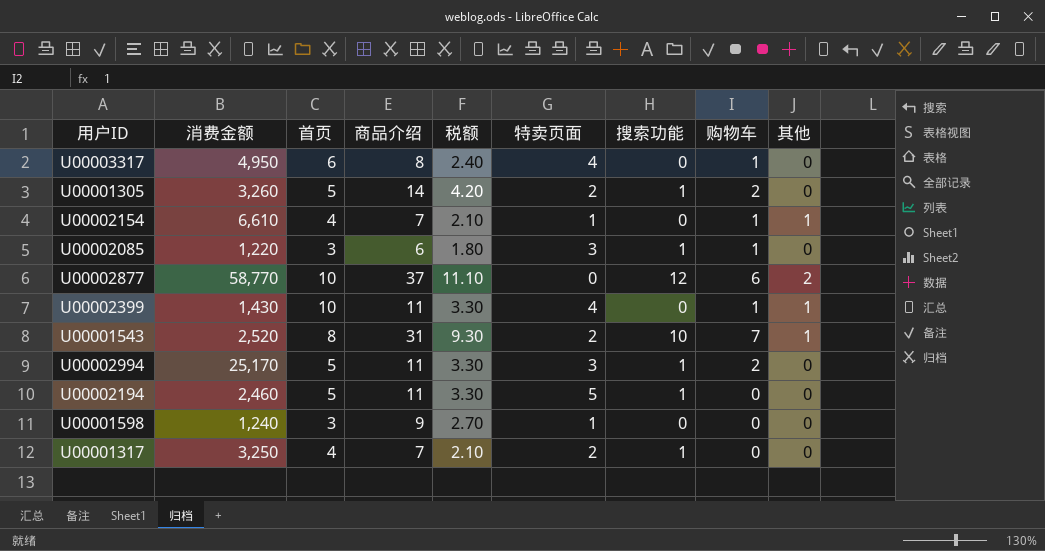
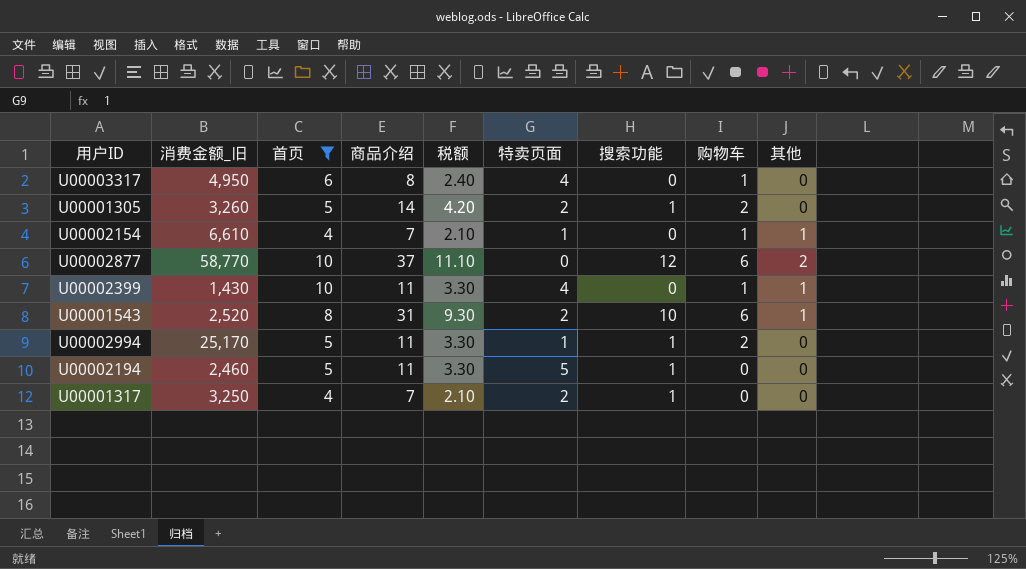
filter: none -> 首页 != 3
column name: 消费金额 -> 消费金额_旧
U00001543 | 购物车: 7 -> 6
U00002994 | 特卖页面: 3 -> 1

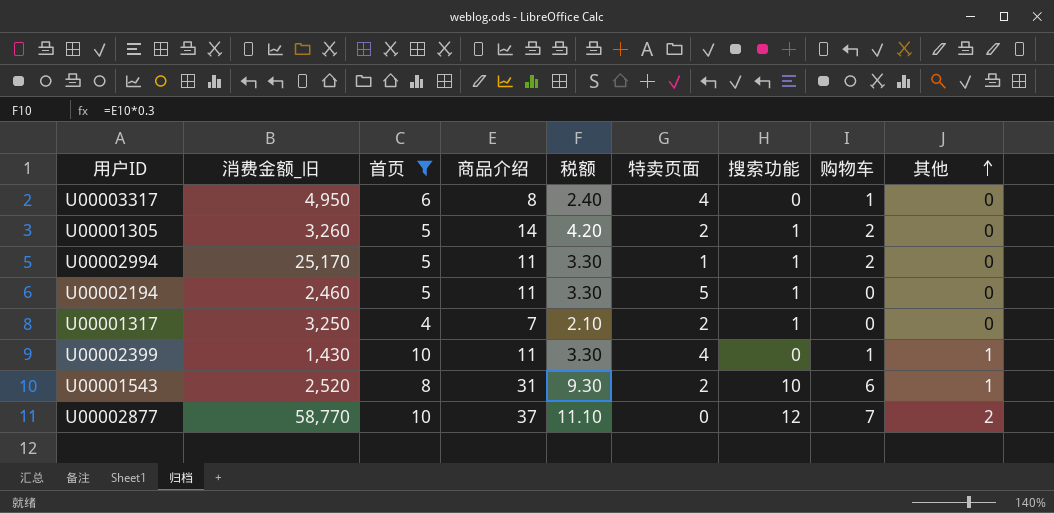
row order: none -> 其他 ascending
row U00002154: 6,610 | 4 | 7 | 2.10 | 1 | 0 | 1 | 1 -> none
U00002877 | 购物车: 6 -> 7

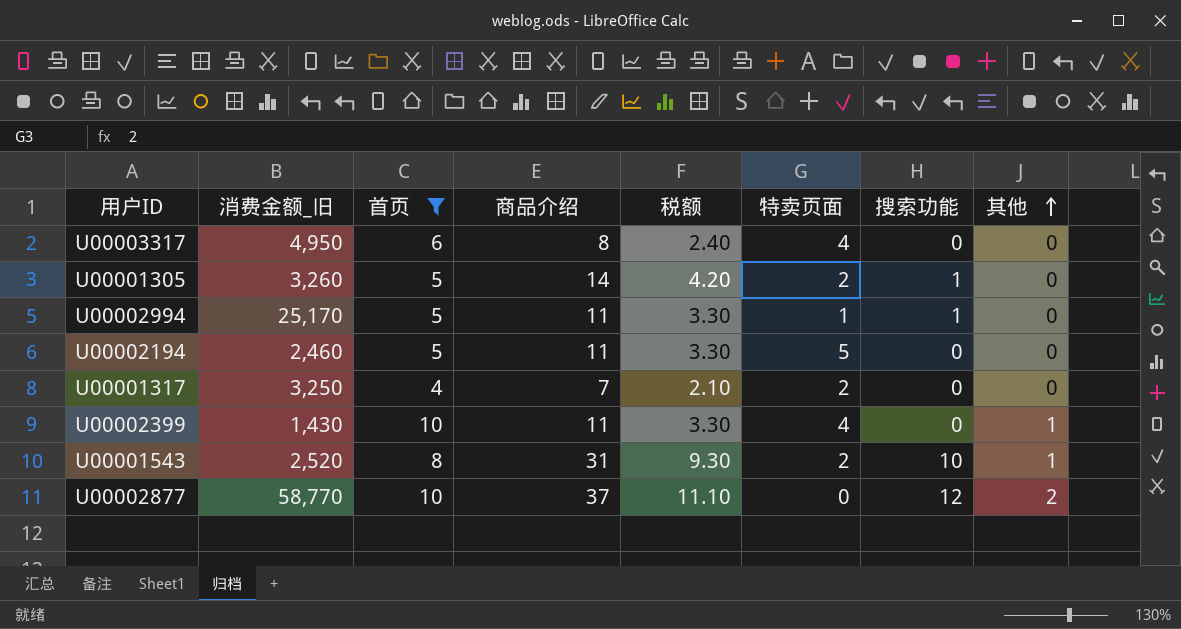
column 购物车 | position: 8 -> none
U00002194 | 搜索功能: 1 -> 0
U00001317 | 搜索功能: 1 -> 0

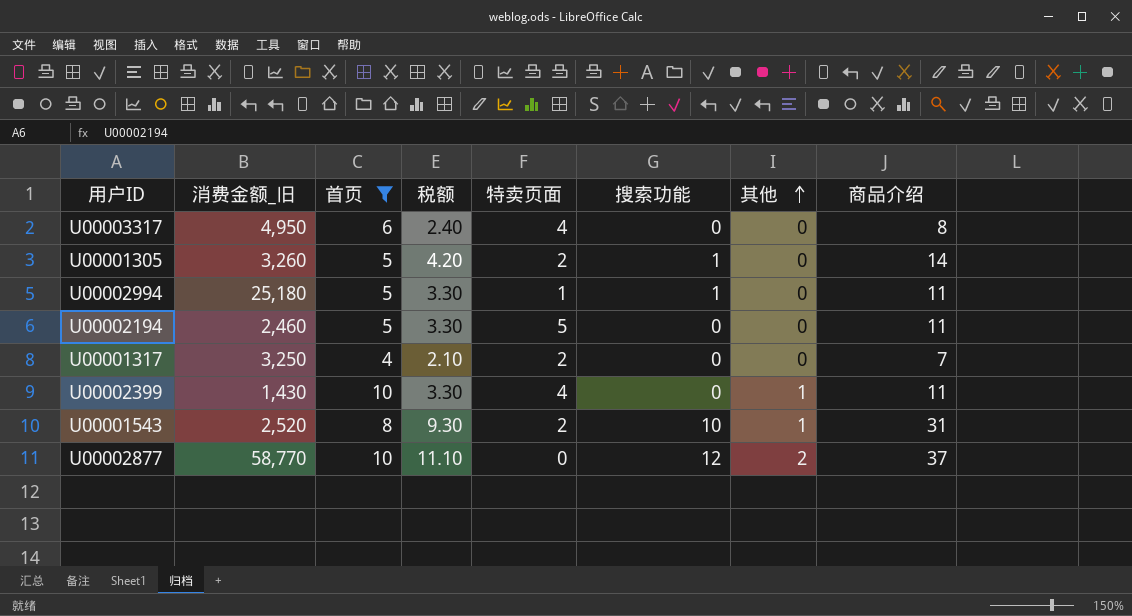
column 商品介绍 | position: 4 -> 8
U00002994 | 消费金额_旧: 25,170 -> 25,180

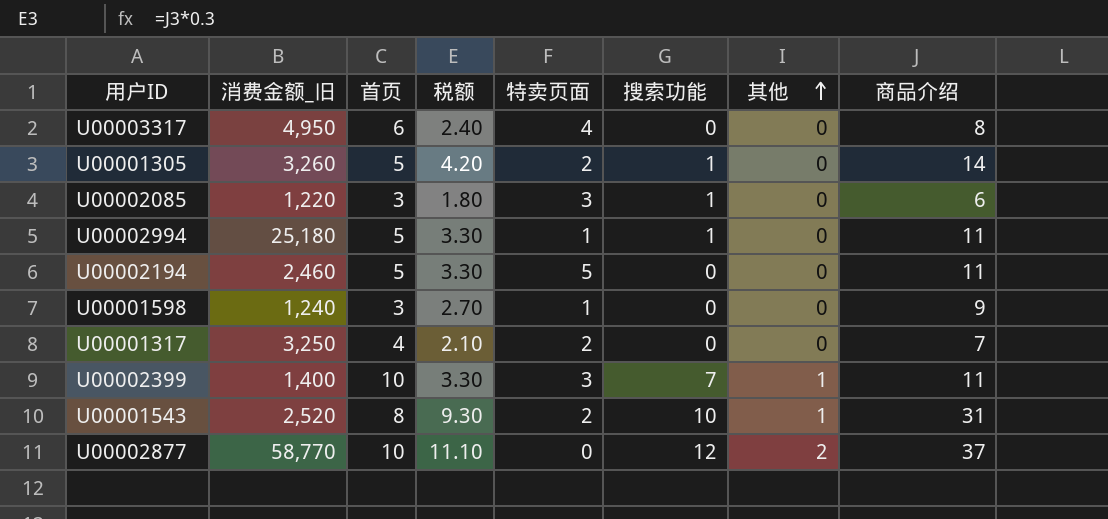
filter: 首页 != 3 -> none
U00002399 | 消费金额_旧: 1,430 -> 1,400
U00002399 | 特卖页面: 4 -> 3
U00002399 | 搜索功能: 0 -> 7

